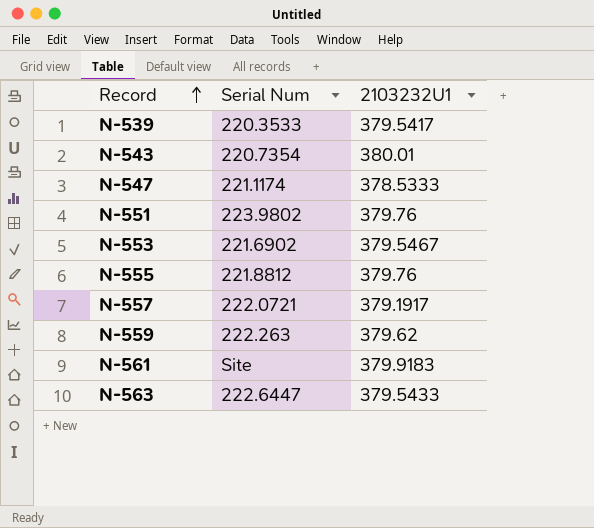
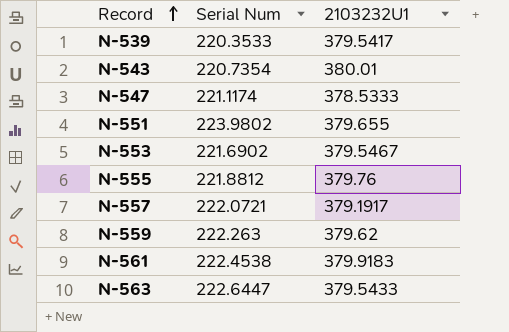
N-551 | 2103232U1: 379.76 -> 379.655
N-561 | Serial Num: Site -> 222.4538

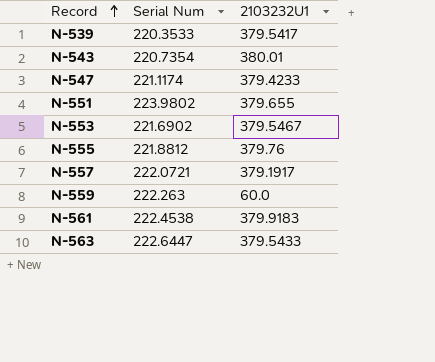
N-547 | 2103232U1: 378.5333 -> 379.4233
N-559 | 2103232U1: 379.62 -> 60.0

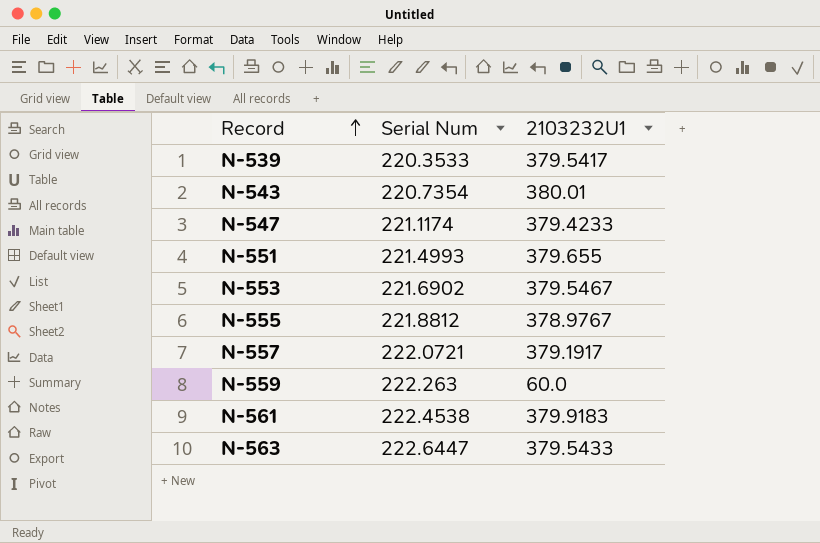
N-551 | Serial Num: 223.9802 -> 221.4993
N-555 | 2103232U1: 379.76 -> 378.9767

